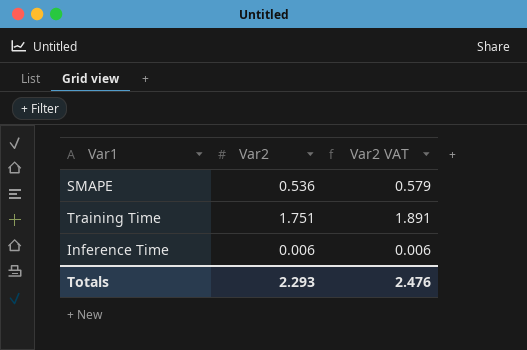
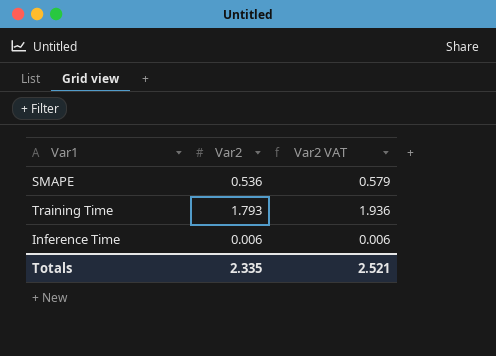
Training Time | Var2: 1.751 -> 1.793
Training Time | Var2 VAT: 1.891 -> 1.936
Totals | Var2: 2.293 -> 2.335
Totals | Var2 VAT: 2.476 -> 2.521

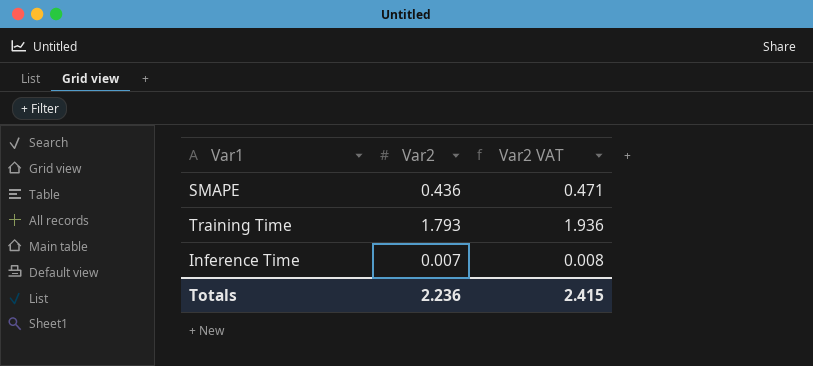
SMAPE | Var2: 0.536 -> 0.436
SMAPE | Var2 VAT: 0.579 -> 0.471
Inference Time | Var2: 0.006 -> 0.007
Inference Time | Var2 VAT: 0.006 -> 0.008
Totals | Var2: 2.335 -> 2.236
Totals | Var2 VAT: 2.521 -> 2.415

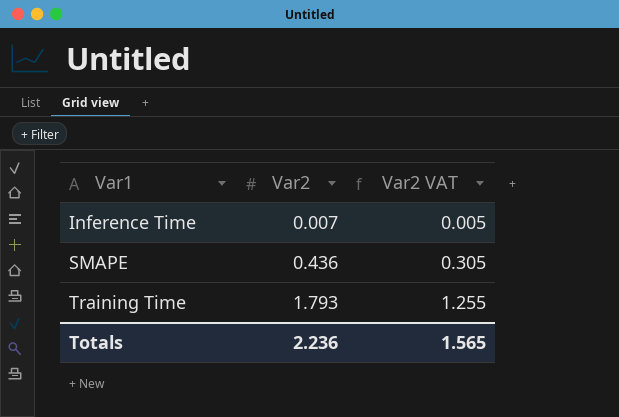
row order: none -> Var1 ascending
column Var2 VAT | formula: [Var2] * 1.08 -> [Var2] * 0.7
Totals | Var2 VAT: 2.415 -> 1.565

